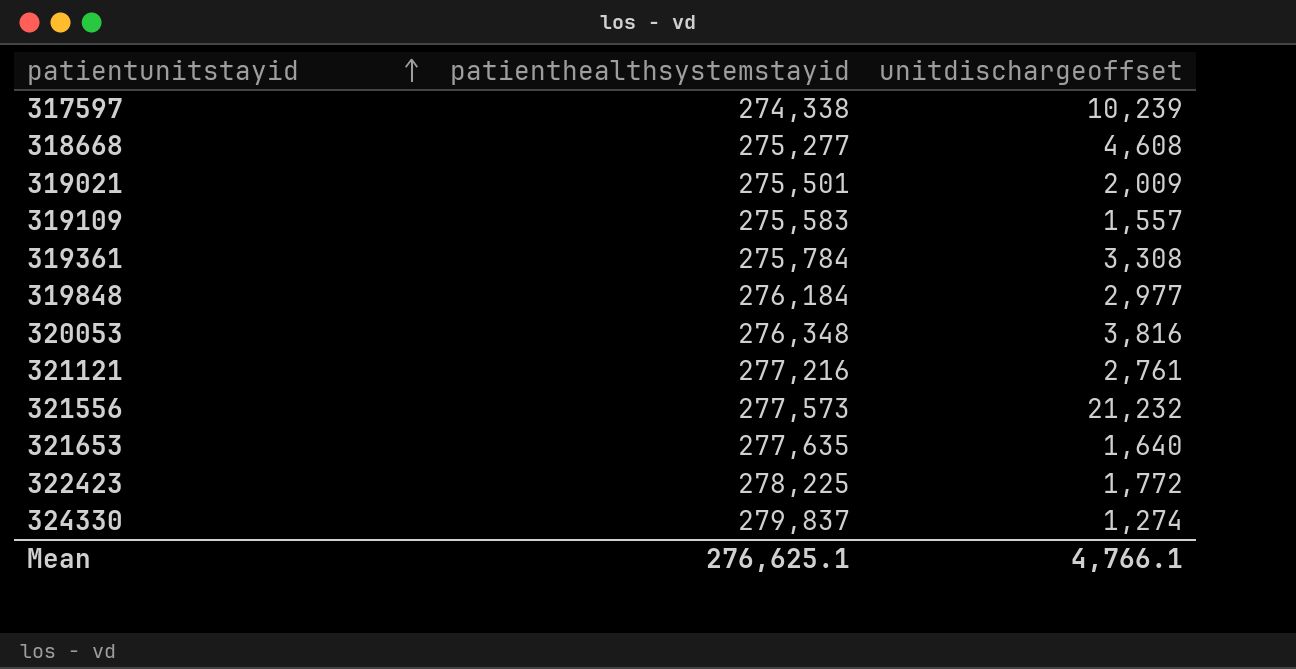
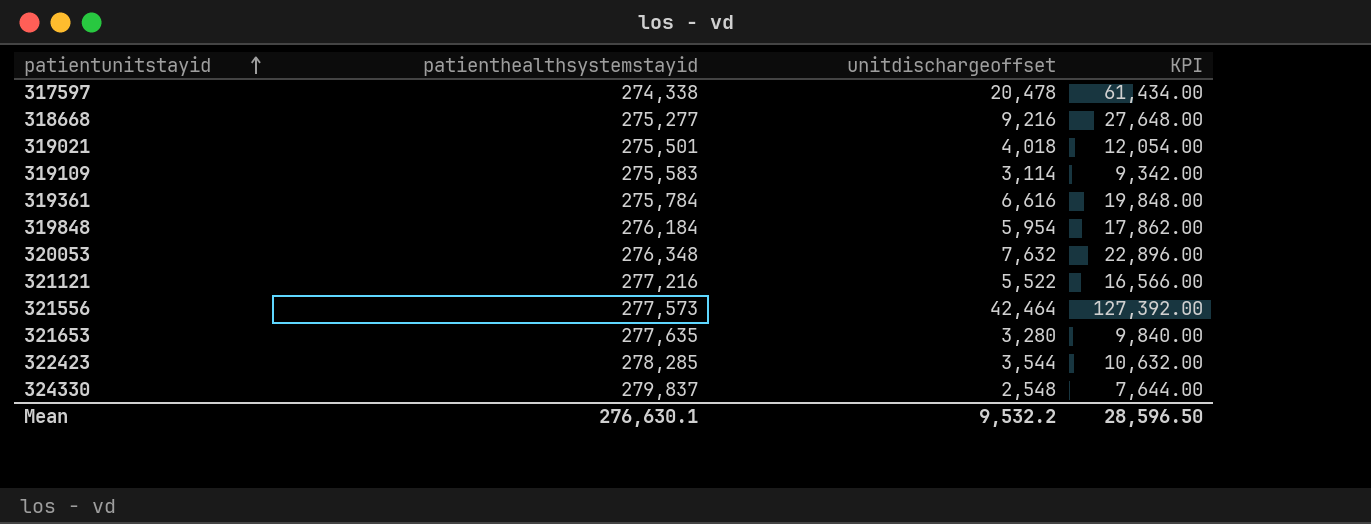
column KPI | formula: none -> [unitdischargeoffset] * 3
317597 | unitdischargeoffset: 10,239 -> 20,478
318668 | unitdischargeoffset: 4,608 -> 9,216
319021 | unitdischargeoffset: 2,009 -> 4,018
319109 | unitdischargeoffset: 1,557 -> 3,114
319361 | unitdischargeoffset: 3,308 -> 6,616
319848 | unitdischargeoffset: 2,977 -> 5,954
320053 | unitdischargeoffset: 3,816 -> 7,632
321121 | unitdischargeoffset: 2,761 -> 5,522
321556 | unitdischargeoffset: 21,232 -> 42,464
321653 | unitdischargeoffset: 1,640 -> 3,280
322423 | patienthealthsystemstayid: 278,225 -> 278,285
322423 | unitdischargeoffset: 1,772 -> 3,544
324330 | unitdischargeoffset: 1,274 -> 2,548
Mean | patienthealthsystemstayid: 276,625.1 -> 276,630.1
Mean | unitdischargeoffset: 4,766.1 -> 9,532.2

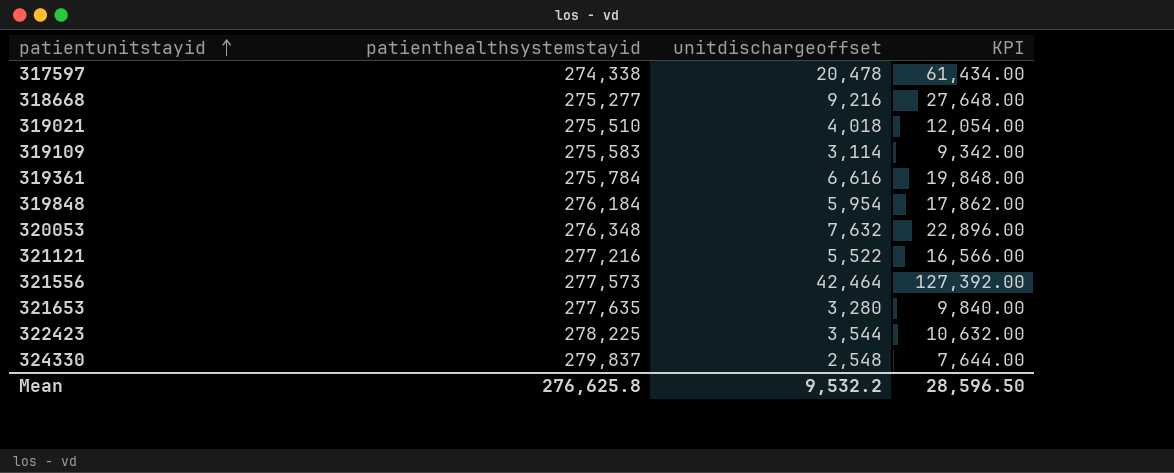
319021 | patienthealthsystemstayid: 275,501 -> 275,510
322423 | patienthealthsystemstayid: 278,285 -> 278,225
Mean | patienthealthsystemstayid: 276,630.1 -> 276,625.8

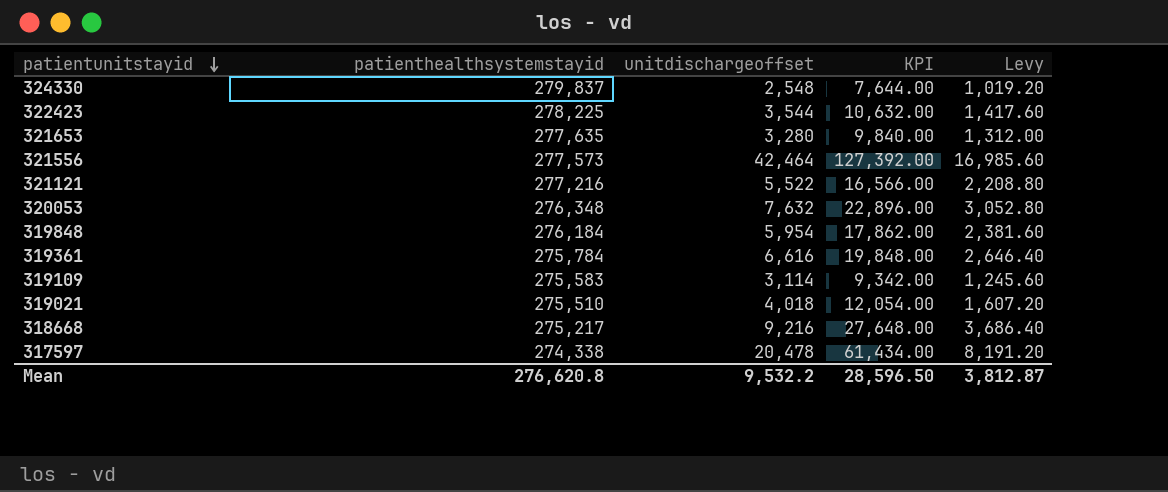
row order: patientunitstayid ascending -> patientunitstayid descending
column Levy | formula: none -> [unitdischargeoffset] * 0.4
318668 | patienthealthsystemstayid: 275,277 -> 275,217
Mean | patienthealthsystemstayid: 276,625.8 -> 276,620.8

